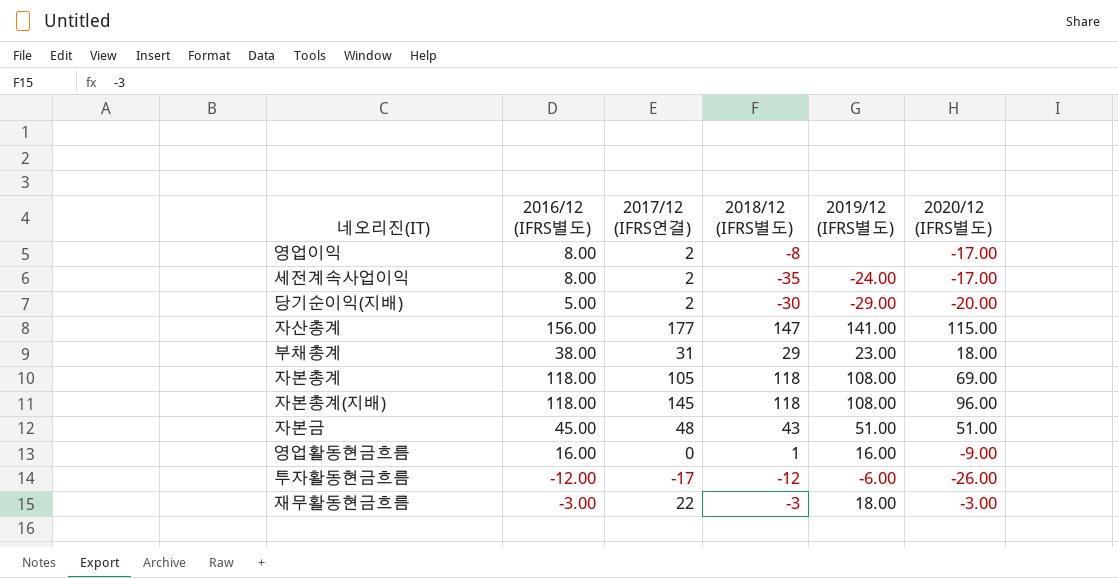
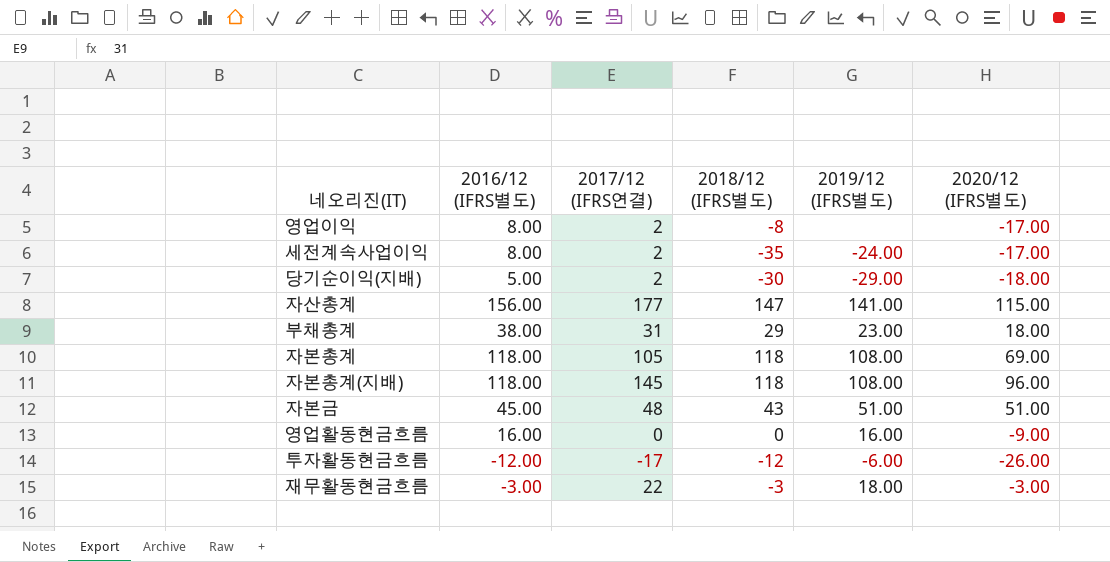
당기순이익(지배) | 2020/12 (IFRS별도): -20.00 -> -18.00
영업활동현금흐름 | 2018/12 (IFRS별도): 1 -> 0

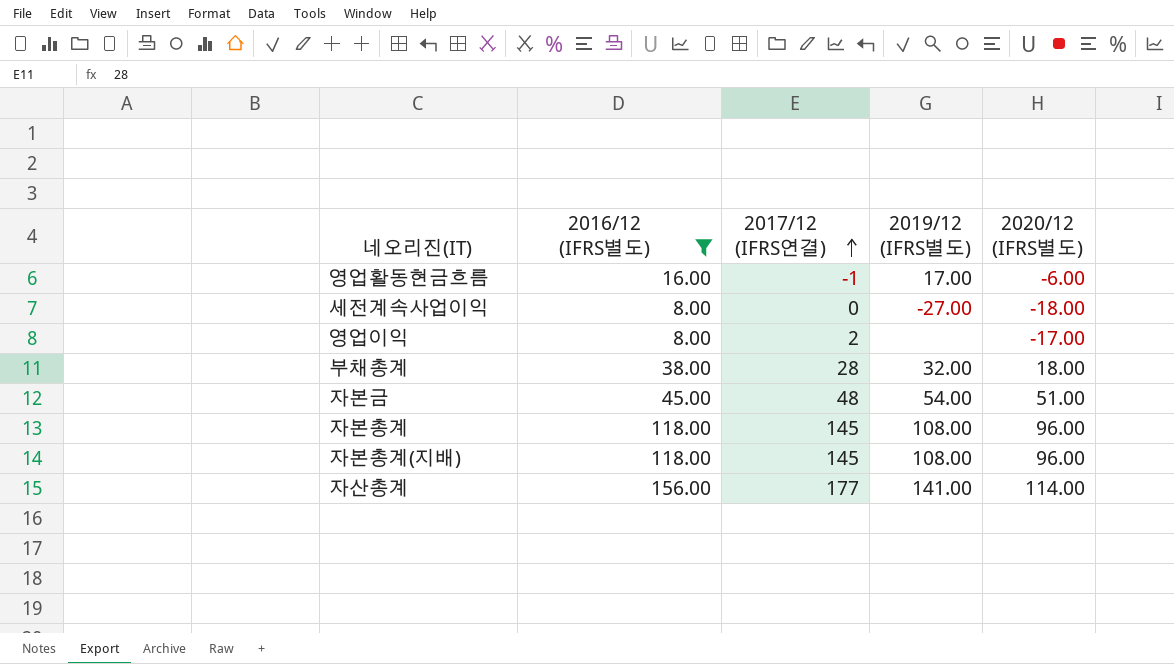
filter: none -> 2016/12 (IFRS별도) >= 8.00
row order: none -> 2017/12 (IFRS연결) ascending
column 2018/12 (IFRS별도) | position: 4 -> none
영업활동현금흐름 | 2017/12 (IFRS연결): 0 -> -1
영업활동현금흐름 | 2019/12 (IFRS별도): 16.00 -> 17.00
영업활동현금흐름 | 2020/12 (IFRS별도): -9.00 -> -6.00
세전계속사업이익 | 2017/12 (IFRS연결): 2 -> 0
세전계속사업이익 | 2019/12 (IFRS별도): -24.00 -> -27.00
세전계속사업이익 | 2020/12 (IFRS별도): -17.00 -> -18.00
부채총계 | 2017/12 (IFRS연결): 31 -> 28
부채총계 | 2019/12 (IFRS별도): 23.00 -> 32.00
자본금 | 2019/12 (IFRS별도): 51.00 -> 54.00
자본총계 | 2017/12 (IFRS연결): 105 -> 145
자본총계 | 2020/12 (IFRS별도): 69.00 -> 96.00
자산총계 | 2020/12 (IFRS별도): 115.00 -> 114.00

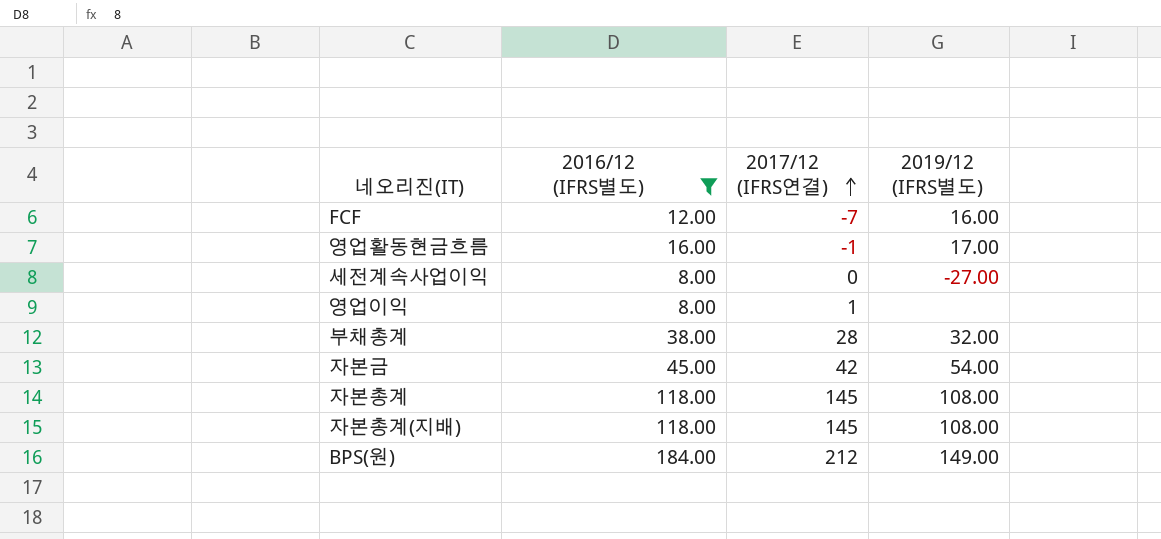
column 2020/12 (IFRS별도) | position: 5 -> none
row 자산총계: 156.00 | 177 | 141.00 | 114.00 -> none
row FCF: none -> 12.00 | -7 | 16.00
영업이익 | 2017/12 (IFRS연결): 2 -> 1
자본금 | 2017/12 (IFRS연결): 48 -> 42
row BPS(원): none -> 184.00 | 212 | 149.00

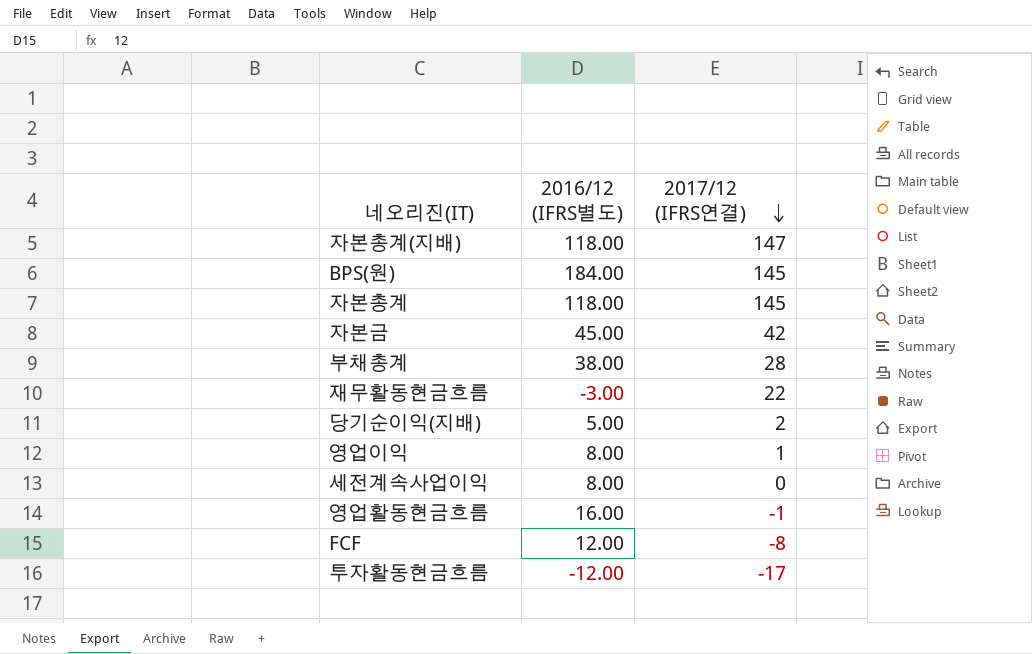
filter: 2016/12 (IFRS별도) >= 8.00 -> none
row order: 2017/12 (IFRS연결) ascending -> 2017/12 (IFRS연결) descending
column 2019/12 (IFRS별도) | position: 4 -> none
자본총계(지배) | 2017/12 (IFRS연결): 145 -> 147
BPS(원) | 2017/12 (IFRS연결): 212 -> 145
FCF | 2017/12 (IFRS연결): -7 -> -8

